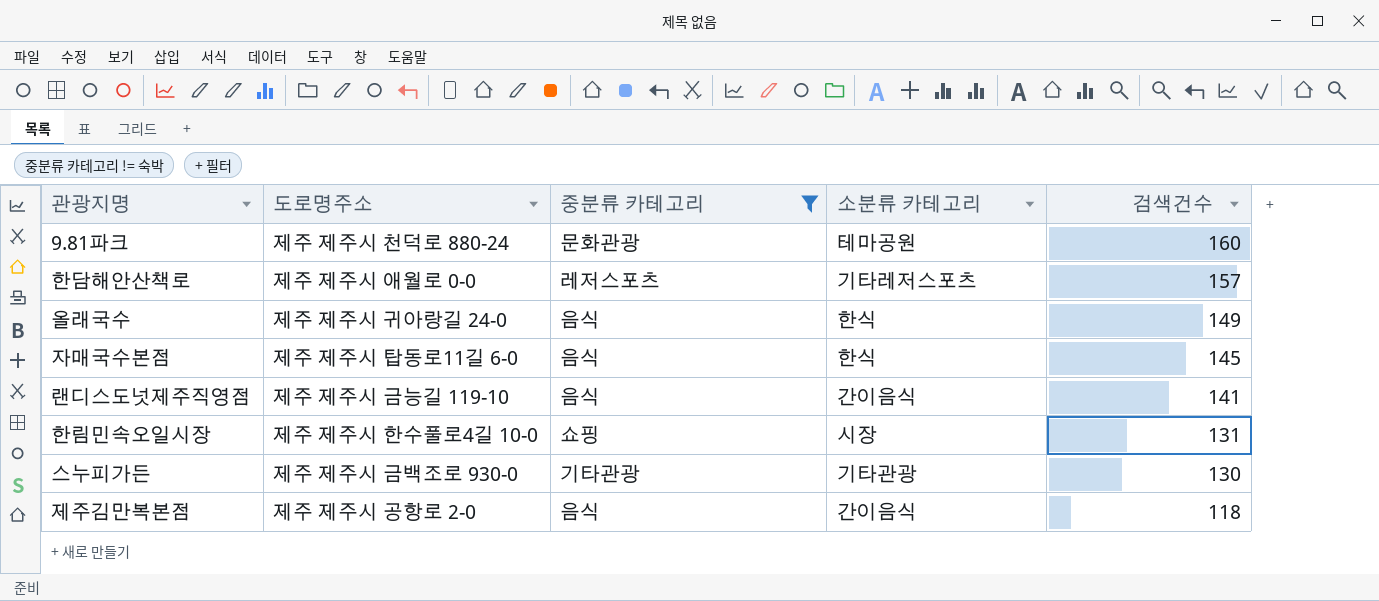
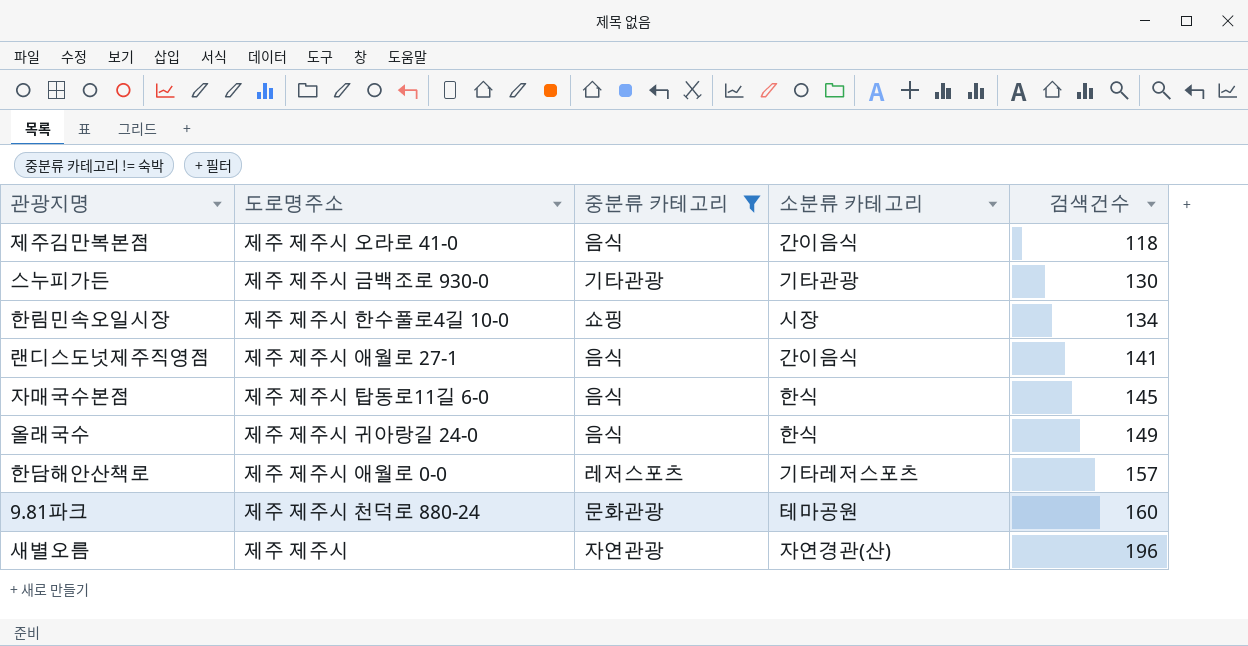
row order: 검색건수 descending -> 검색건수 ascending
제주김만복본점 | 도로명주소: 제주 제주시 공항로 2-0 -> 제주 제주시 오라로 41-0
한림민속오일시장 | 검색건수: 131 -> 134
랜디스도넛제주직영점 | 도로명주소: 제주 제주시 금능길 119-10 -> 제주 제주시 애월로 27-1
row 새별오름: none -> 제주 제주시 | 자연관광 | 자연경관(산) | 196

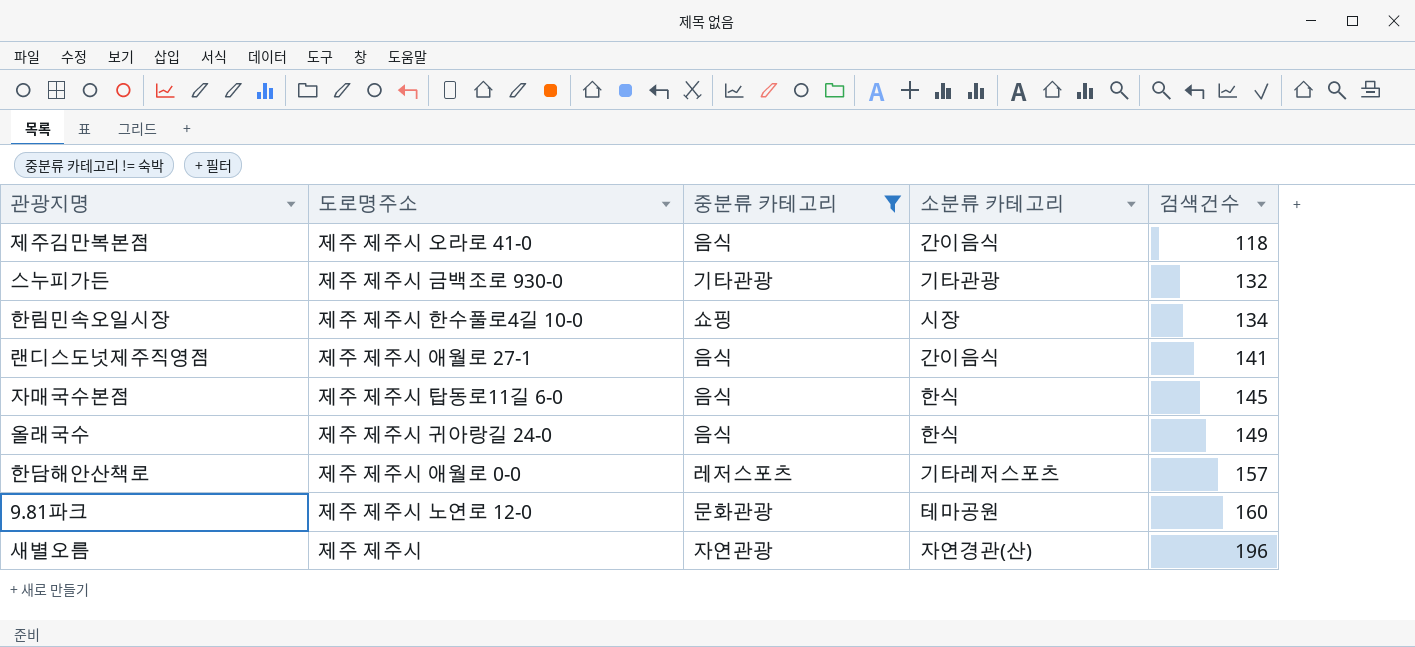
스누피가든 | 검색건수: 130 -> 132
9.81파크 | 도로명주소: 제주 제주시 천덕로 880-24 -> 제주 제주시 노연로 12-0

